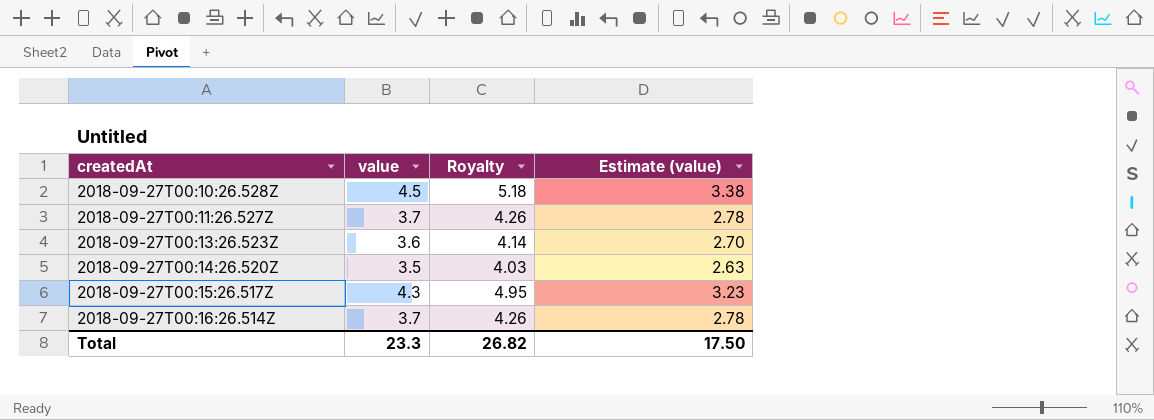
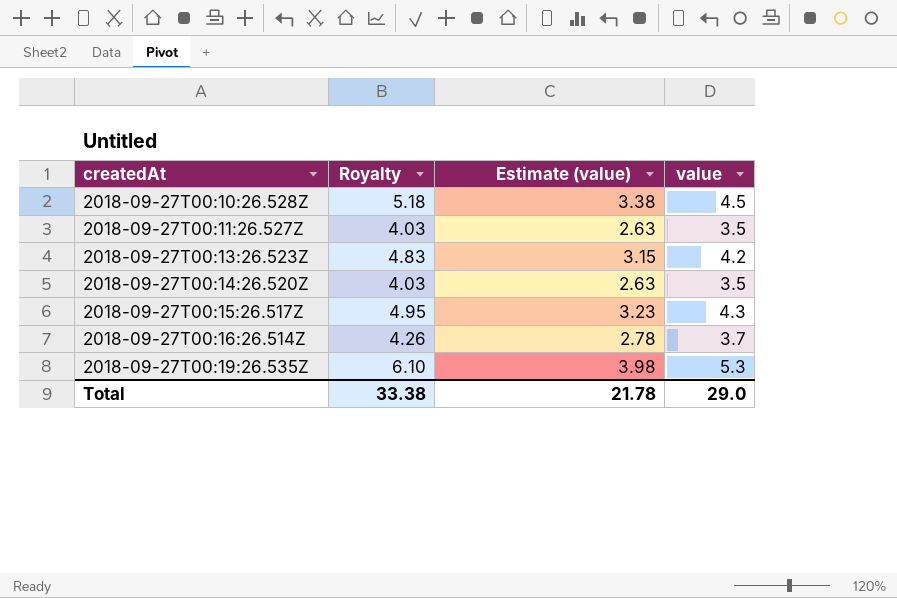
column value | position: 2 -> 4
2018-09-27T00:11:26.527Z | Royalty: 4.26 -> 4.03
2018-09-27T00:11:26.527Z | Estimate (value): 2.78 -> 2.63
2018-09-27T00:11:26.527Z | value: 3.7 -> 3.5
2018-09-27T00:13:26.523Z | Royalty: 4.14 -> 4.83
2018-09-27T00:13:26.523Z | Estimate (value): 2.70 -> 3.15
2018-09-27T00:13:26.523Z | value: 3.6 -> 4.2
row 2018-09-27T00:19:26.535Z: none -> 6.10 | 3.98 | 5.3
Total | Royalty: 26.82 -> 33.38
Total | Estimate (value): 17.50 -> 21.78
Total | value: 23.3 -> 29.0

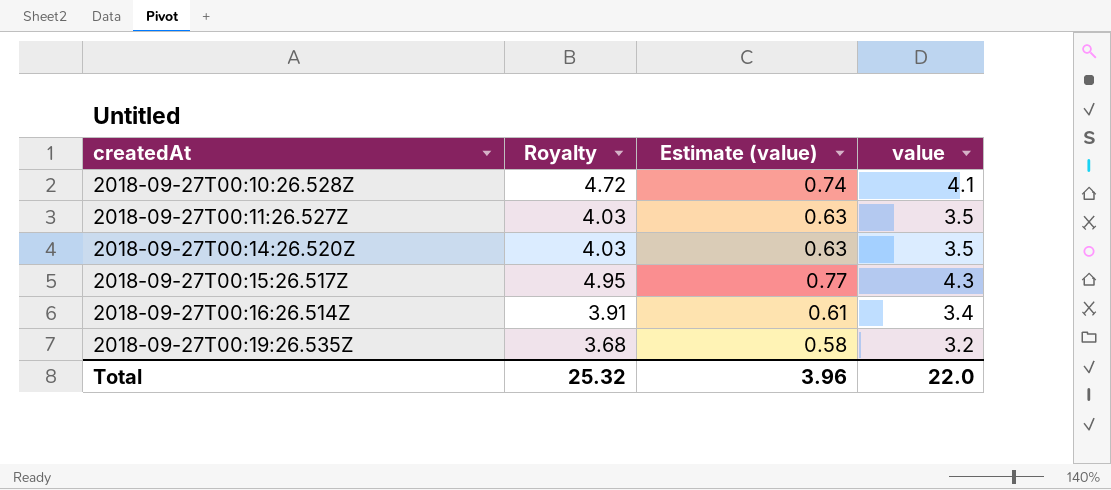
column Estimate (value) | formula: [value] * 0.75 -> [value] * 0.18
row 2018-09-27T00:13:26.523Z: 4.83 | 3.15 | 4.2 -> none
2018-09-27T00:10:26.528Z | Royalty: 5.18 -> 4.72
2018-09-27T00:10:26.528Z | value: 4.5 -> 4.1
2018-09-27T00:16:26.514Z | Royalty: 4.26 -> 3.91
2018-09-27T00:16:26.514Z | value: 3.7 -> 3.4
2018-09-27T00:19:26.535Z | Royalty: 6.10 -> 3.68
2018-09-27T00:19:26.535Z | value: 5.3 -> 3.2
Total | Royalty: 33.38 -> 25.32
Total | Estimate (value): 21.78 -> 3.96
Total | value: 29.0 -> 22.0

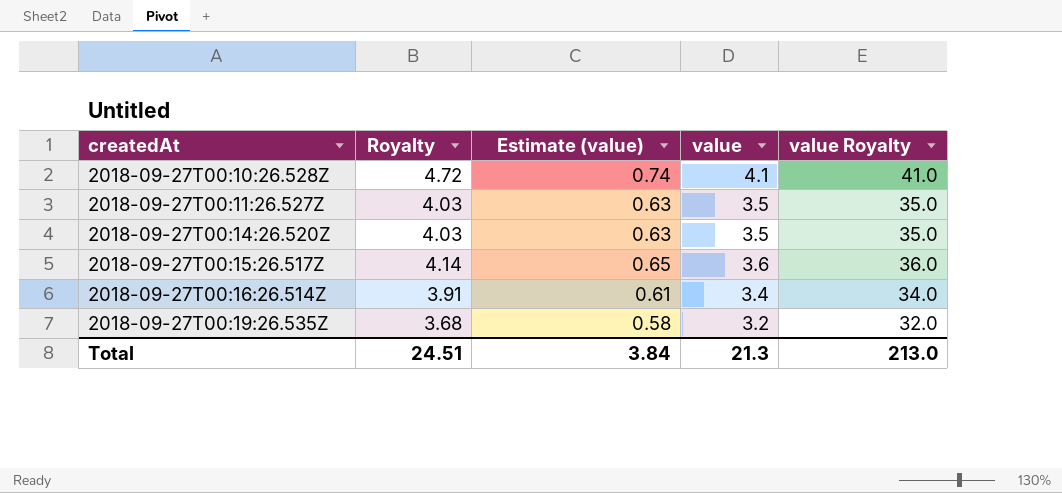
column value Royalty | formula: none -> [value] * 10
2018-09-27T00:15:26.517Z | Royalty: 4.95 -> 4.14
2018-09-27T00:15:26.517Z | Estimate (value): 0.77 -> 0.65
2018-09-27T00:15:26.517Z | value: 4.3 -> 3.6
Total | Royalty: 25.32 -> 24.51
Total | Estimate (value): 3.96 -> 3.84
Total | value: 22.0 -> 21.3

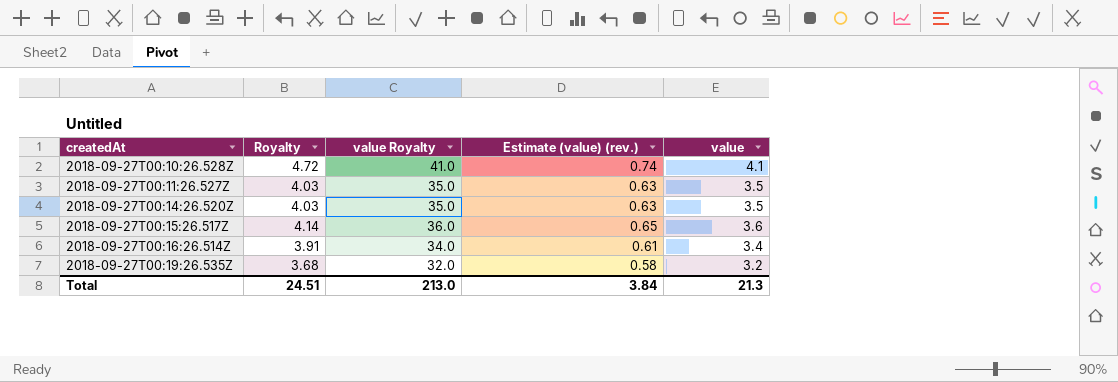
column value Royalty | position: 5 -> 3
column name: Estimate (value) -> Estimate (value) (rev.)

